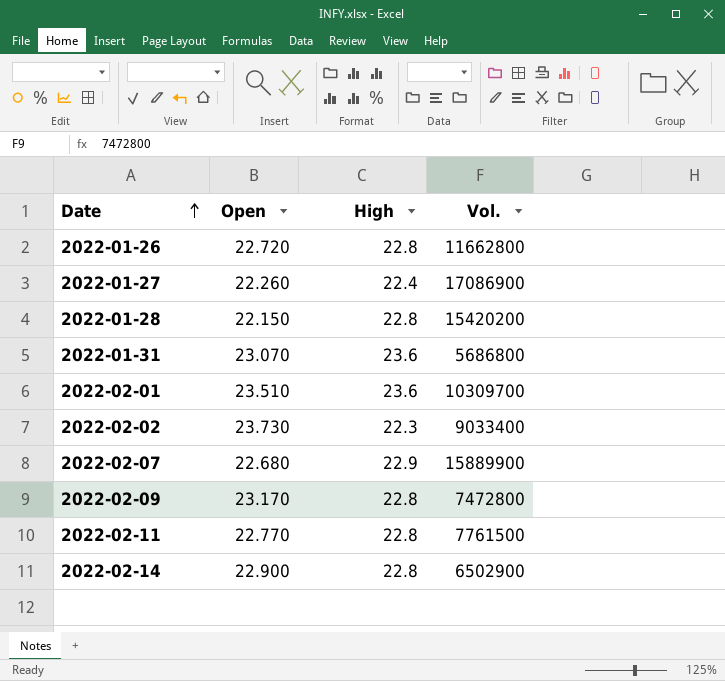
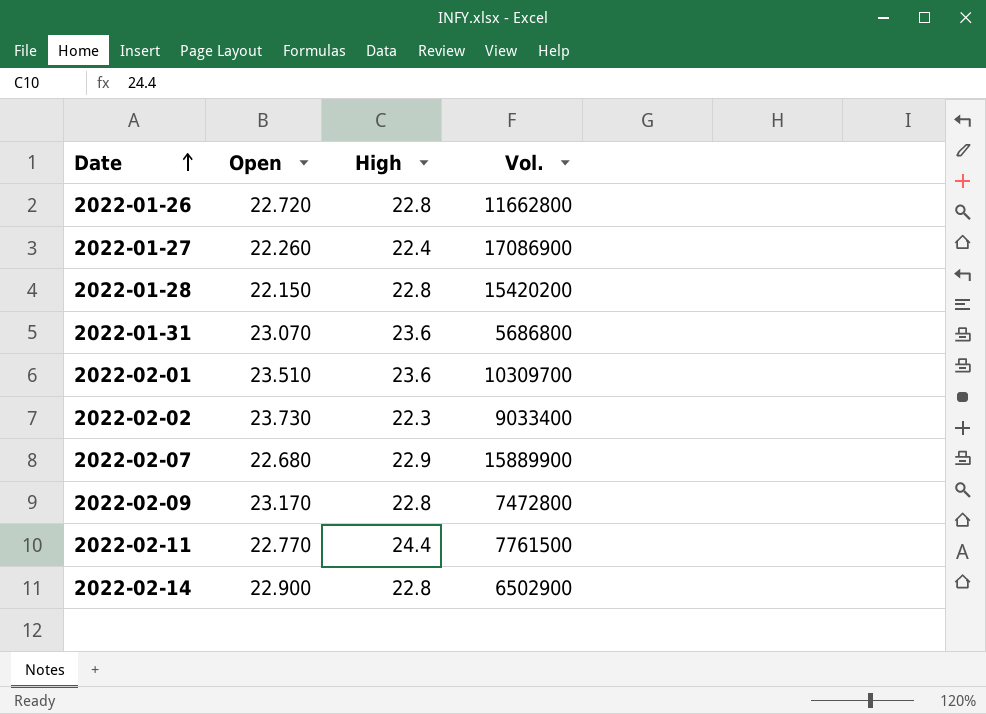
2022-02-11 | High: 22.8 -> 24.4

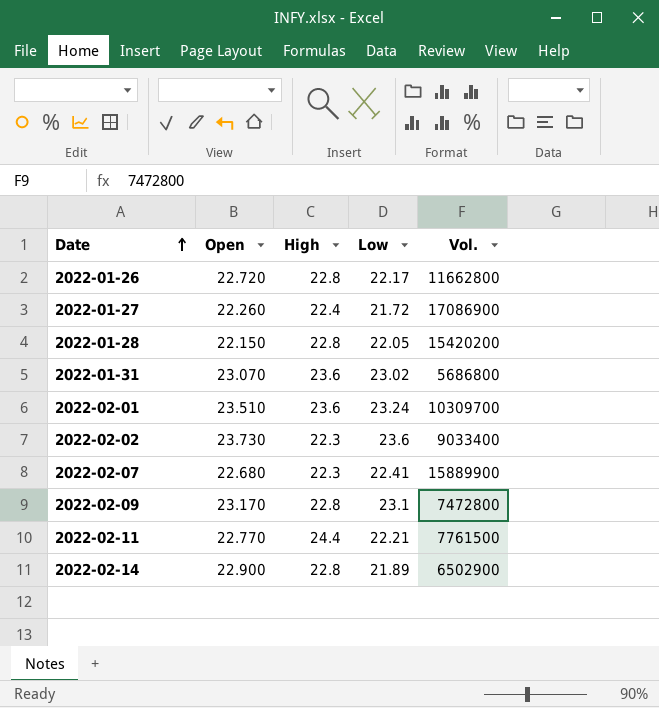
column Low | position: none -> 4
2022-02-07 | High: 22.9 -> 22.3

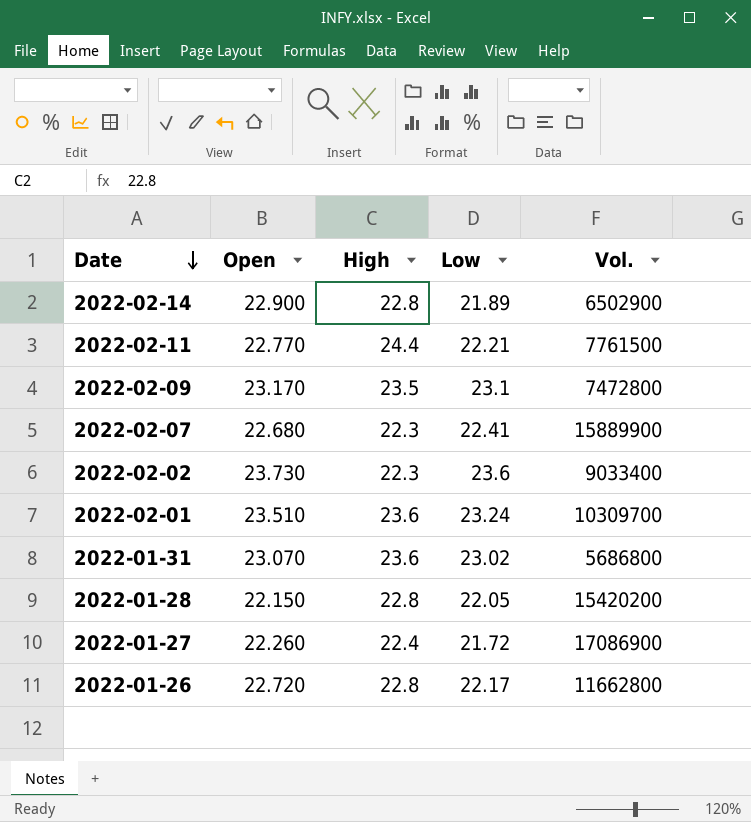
row order: Date ascending -> Date descending
2022-02-09 | High: 22.8 -> 23.5

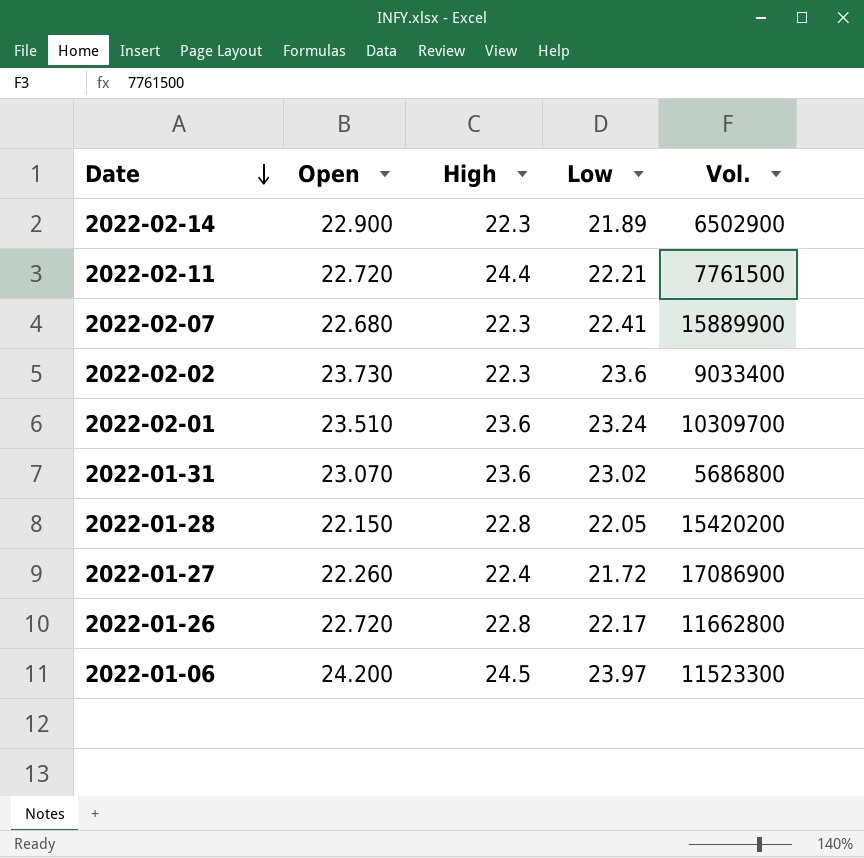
row 2022-02-09: 23.170 | 23.5 | 23.1 | 7472800 -> none
2022-02-14 | High: 22.8 -> 22.3
2022-02-11 | Open: 22.770 -> 22.720
row 2022-01-06: none -> 24.200 | 24.5 | 23.97 | 11523300

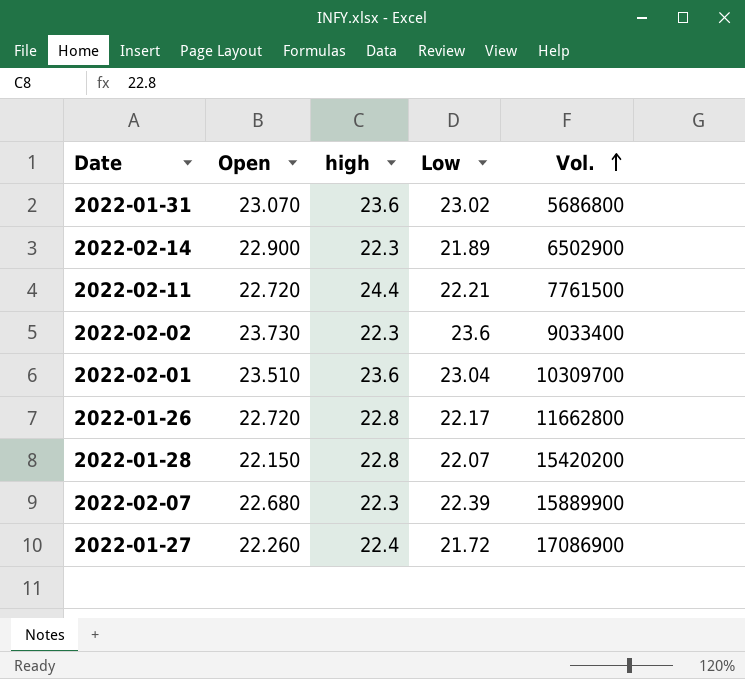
row order: Date descending -> Vol. ascending
column name: High -> high
row 2022-01-06: 24.200 | 24.5 | 23.97 | 11523300 -> none
2022-02-01 | Low: 23.24 -> 23.04
2022-01-28 | Low: 22.05 -> 22.07
2022-02-07 | Low: 22.41 -> 22.39

